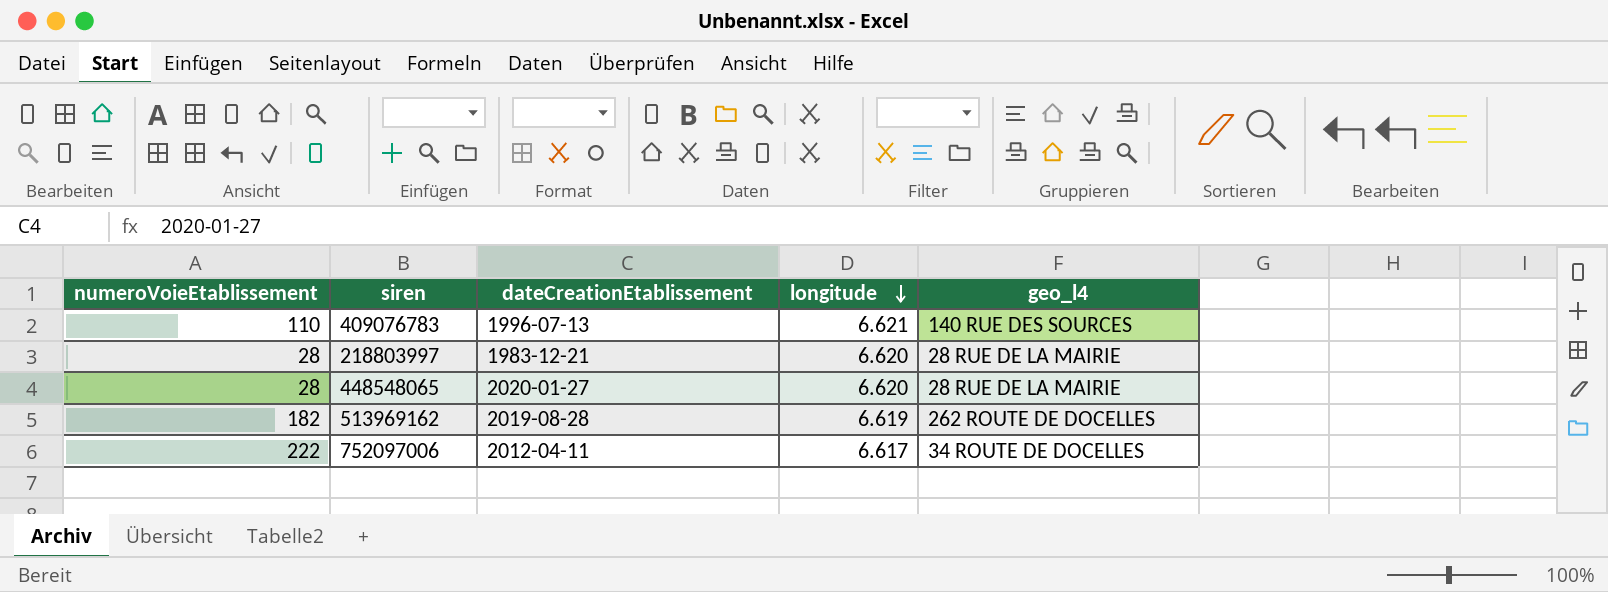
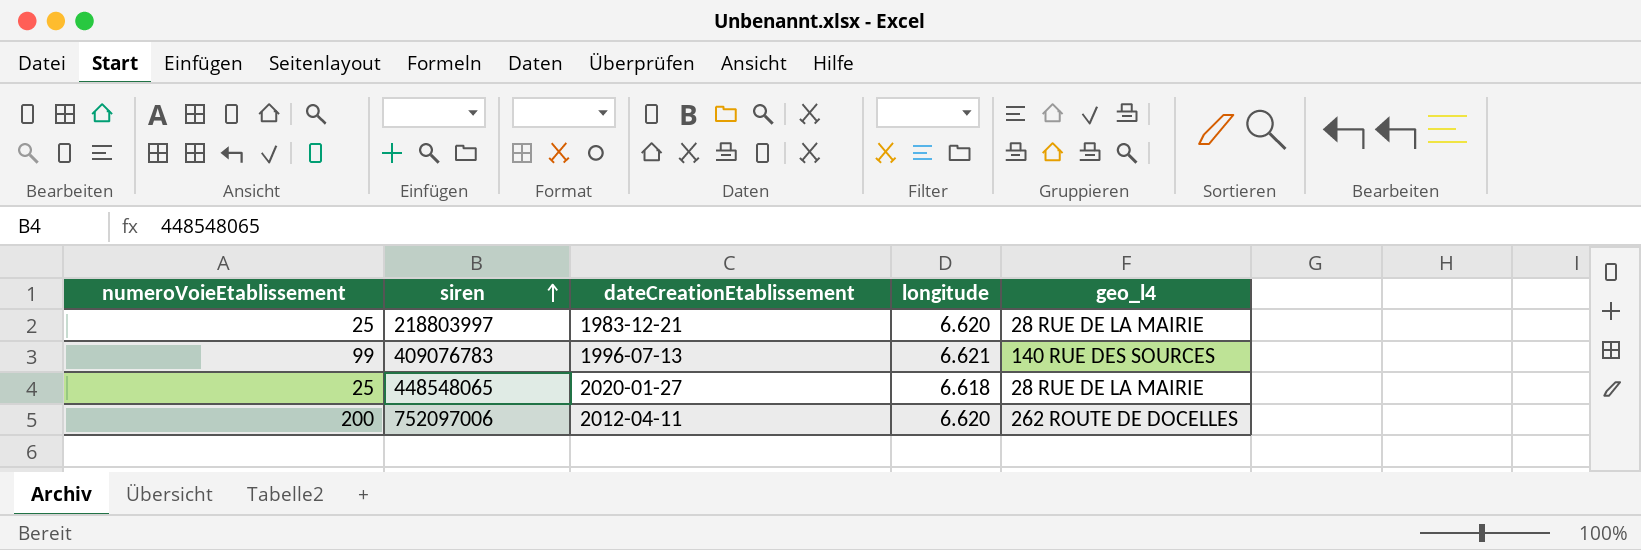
row order: longitude descending -> siren ascending
row 513969162: 182 | 2019-08-28 | 6.619 | 262 ROUTE DE DOCELLES -> none
218803997 | numeroVoieEtablissement: 28 -> 25
409076783 | numeroVoieEtablissement: 110 -> 99
448548065 | numeroVoieEtablissement: 28 -> 25
448548065 | longitude: 6.620 -> 6.618
752097006 | numeroVoieEtablissement: 222 -> 200
752097006 | longitude: 6.617 -> 6.620
752097006 | geo_l4: 34 ROUTE DE DOCELLES -> 262 ROUTE DE DOCELLES

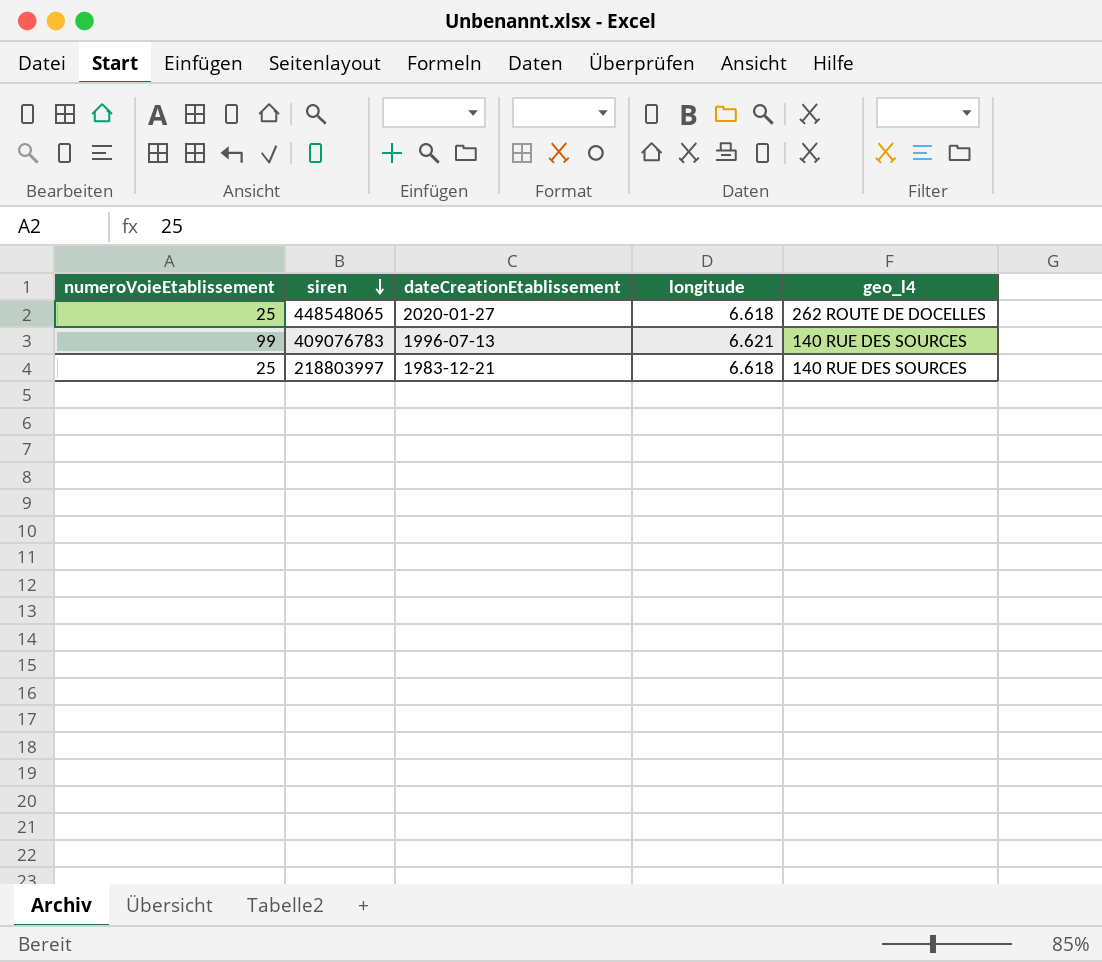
row order: siren ascending -> siren descending
row 752097006: 200 | 2012-04-11 | 6.620 | 262 ROUTE DE DOCELLES -> none
448548065 | geo_l4: 28 RUE DE LA MAIRIE -> 262 ROUTE DE DOCELLES
218803997 | longitude: 6.620 -> 6.618
218803997 | geo_l4: 28 RUE DE LA MAIRIE -> 140 RUE DES SOURCES

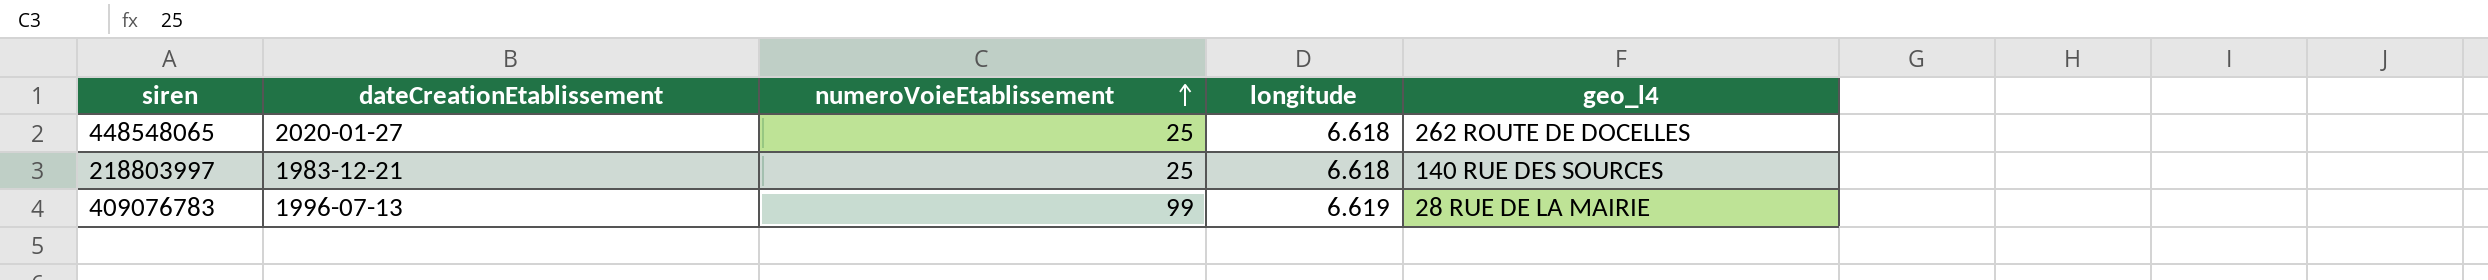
row order: siren descending -> numeroVoieEtablissement ascending
column numeroVoieEtablissement | position: 1 -> 3
409076783 | longitude: 6.621 -> 6.619
409076783 | geo_l4: 140 RUE DES SOURCES -> 28 RUE DE LA MAIRIE

